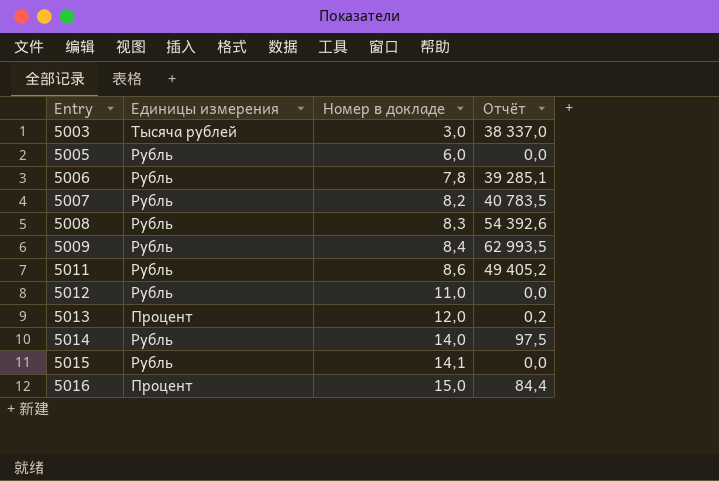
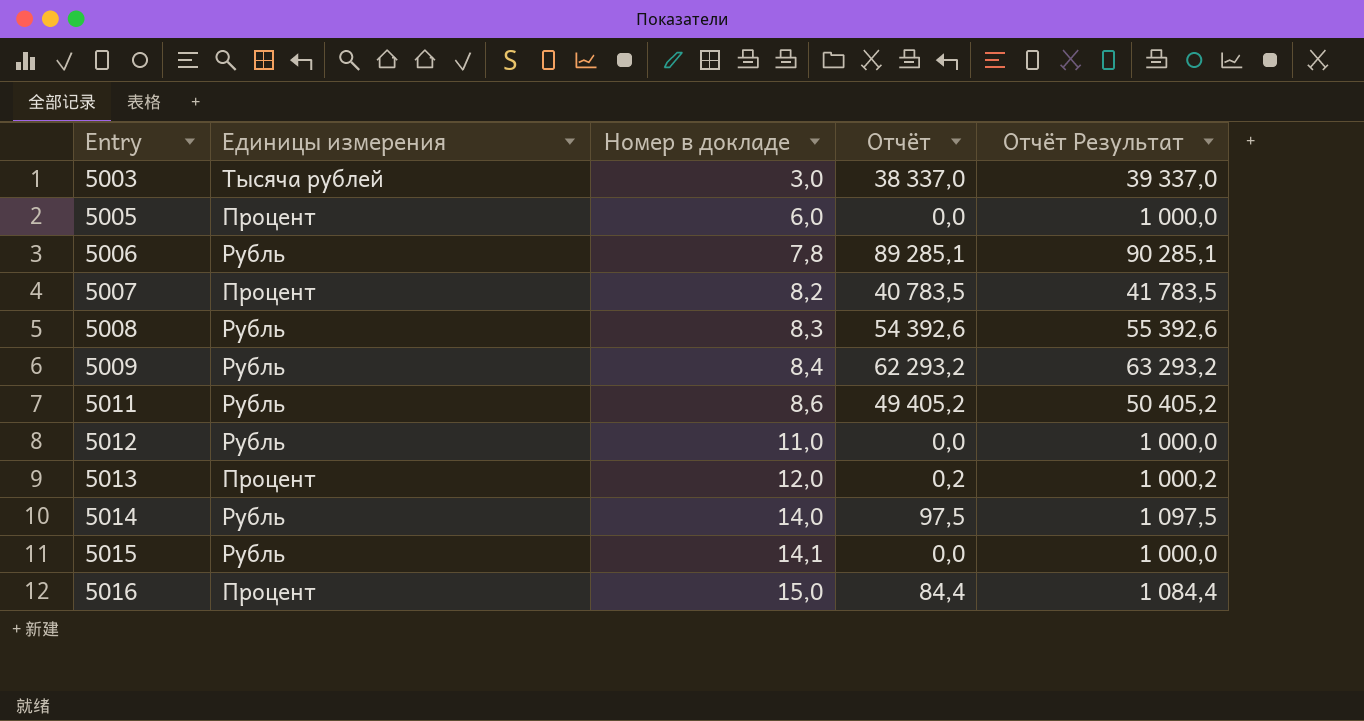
column Отчёт Результат | formula: none -> [Отчёт] + 1000
5005 | Единицы измерения: Рубль -> Процент
5006 | Отчёт: 39 285,1 -> 89 285,1
5007 | Единицы измерения: Рубль -> Процент
5009 | Отчёт: 62 993,5 -> 62 293,2

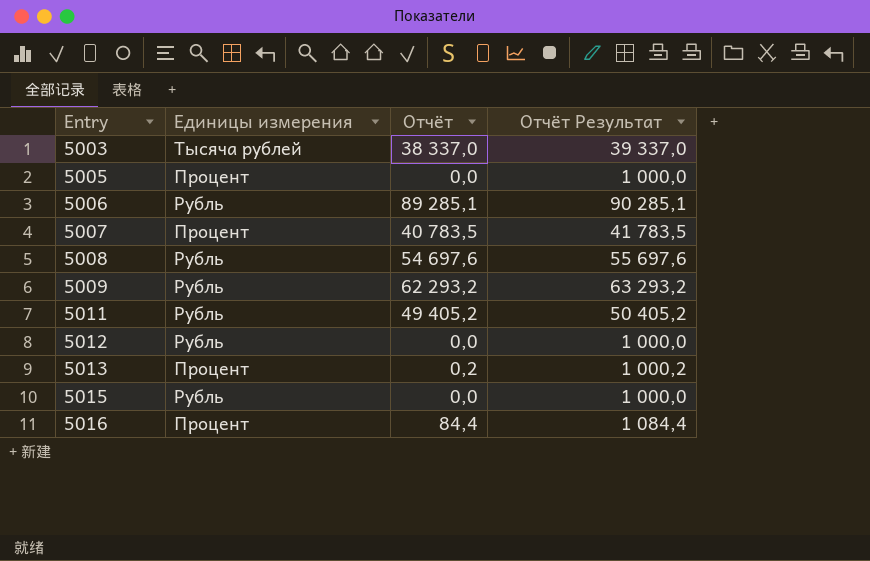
column Номер в докладе | position: 3 -> none
row 5014: Рубль | 14,0 | 97,5 | 1 097,5 -> none
5008 | Отчёт: 54 392,6 -> 54 697,6
5008 | Отчёт Результат: 55 392,6 -> 55 697,6

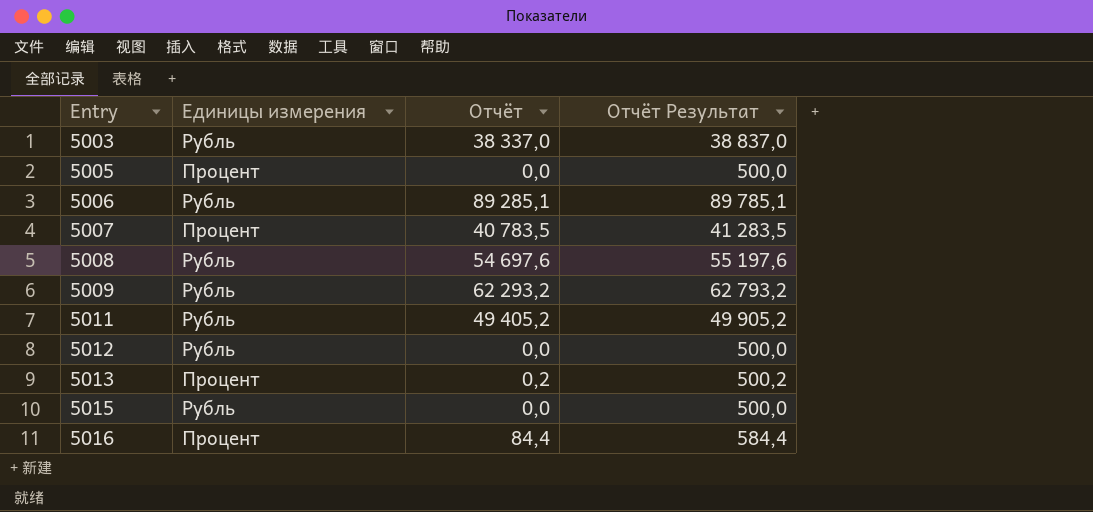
column Отчёт Результат | formula: [Отчёт] + 1000 -> [Отчёт] + 500
5003 | Единицы измерения: Тысяча рублей -> Рубль

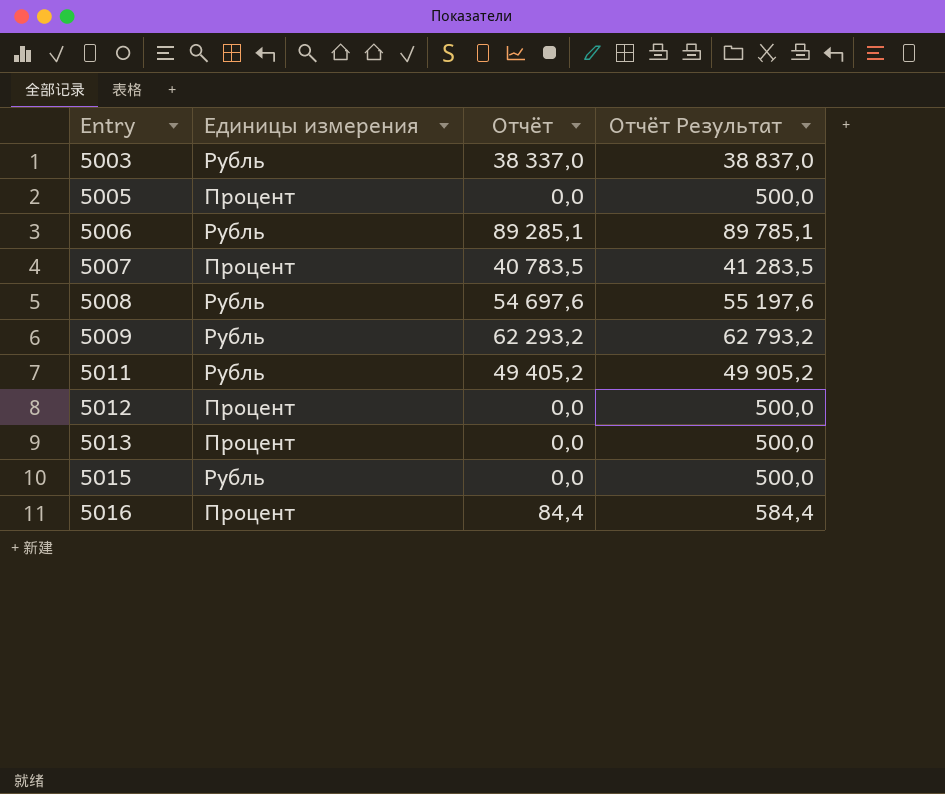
5012 | Единицы измерения: Рубль -> Процент
5013 | Отчёт: 0,2 -> 0,0
5013 | Отчёт Результат: 500,2 -> 500,0

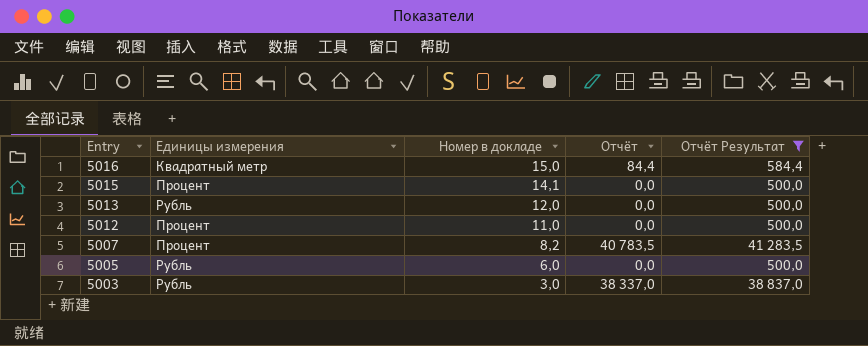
filter: none -> Отчёт Результат <= 41 283,5
row order: Entry ascending -> Entry descending
column Номер в докладе | position: none -> 3
5016 | Единицы измерения: Процент -> Квадратный метр
5015 | Единицы измерения: Рубль -> Процент
5013 | Единицы измерения: Процент -> Рубль
5005 | Единицы измерения: Процент -> Рубль

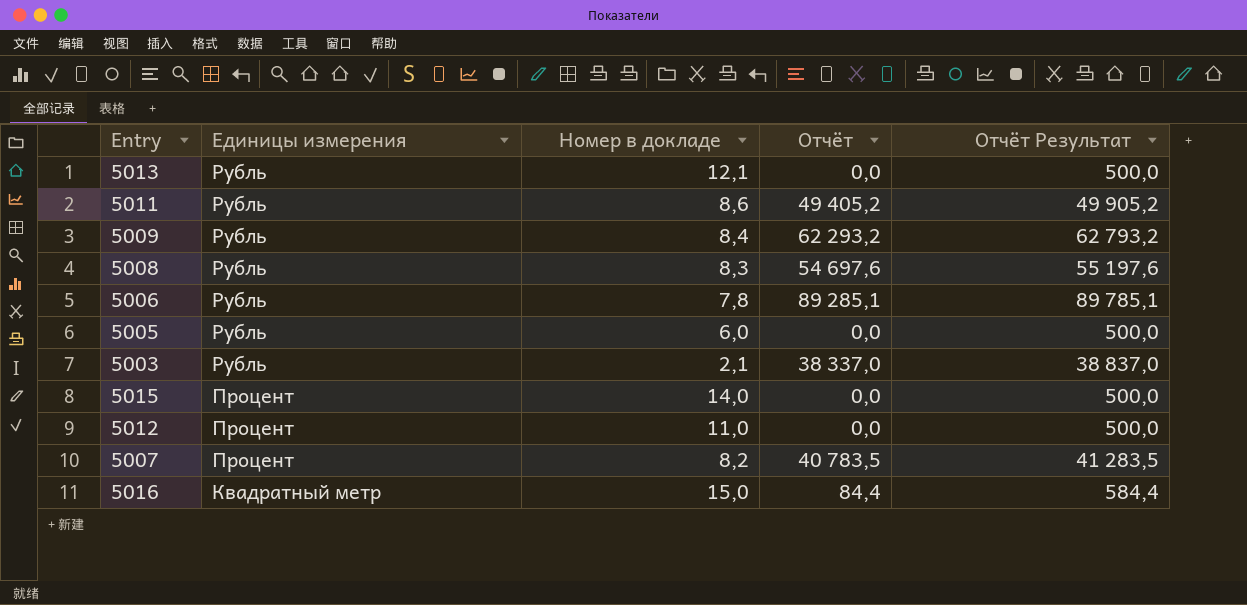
filter: Отчёт Результат <= 41 283,5 -> none
row order: Entry descending -> Единицы измерения descending
5013 | Номер в докладе: 12,0 -> 12,1
5003 | Номер в докладе: 3,0 -> 2,1
5015 | Номер в докладе: 14,1 -> 14,0

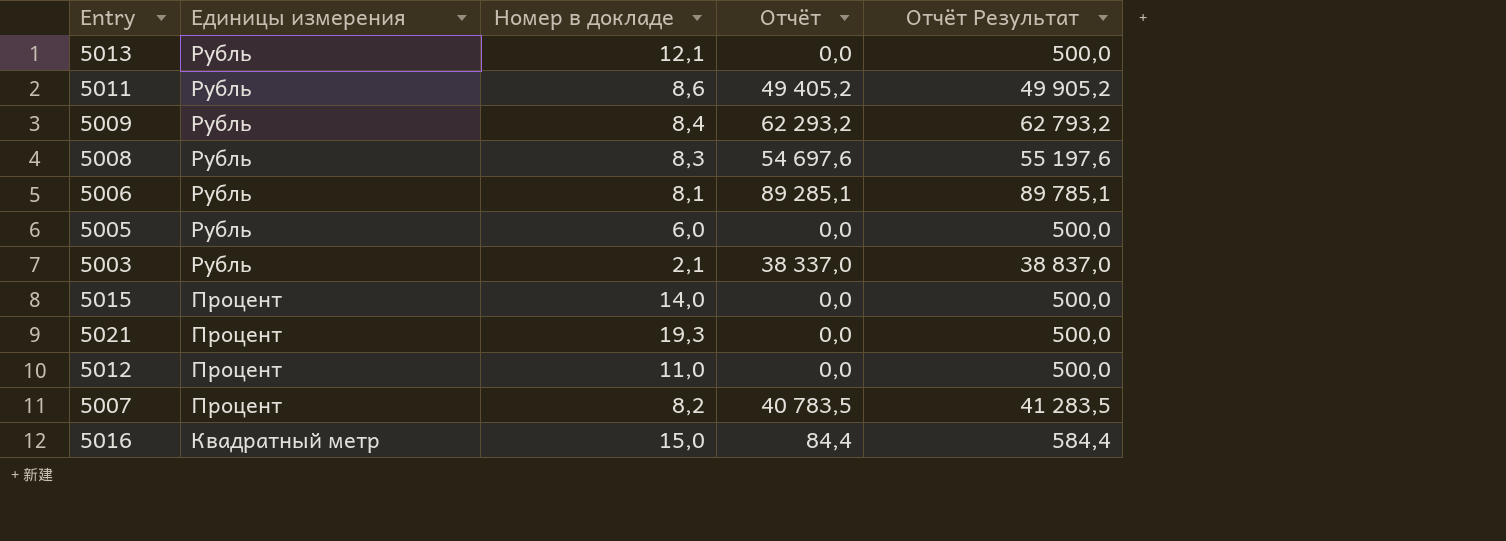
5006 | Номер в докладе: 7,8 -> 8,1
row 5021: none -> Процент | 19,3 | 0,0 | 500,0

